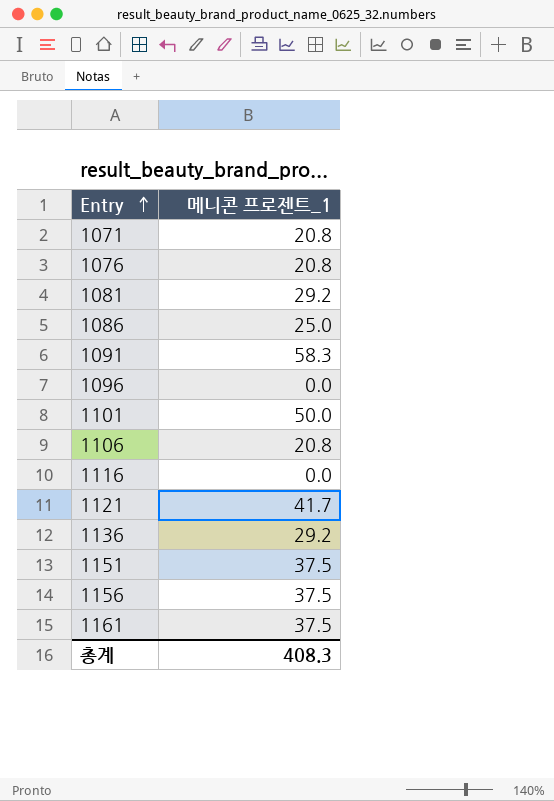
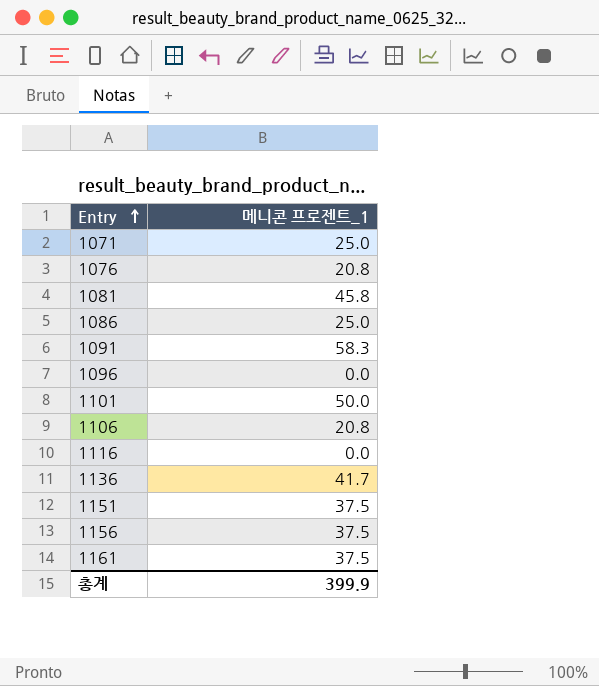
row 1121: 41.7 -> none
1071 | 메니콘 프로젠트_1: 20.8 -> 25.0
1081 | 메니콘 프로젠트_1: 29.2 -> 45.8
1136 | 메니콘 프로젠트_1: 29.2 -> 41.7
총계 | 메니콘 프로젠트_1: 408.3 -> 399.9

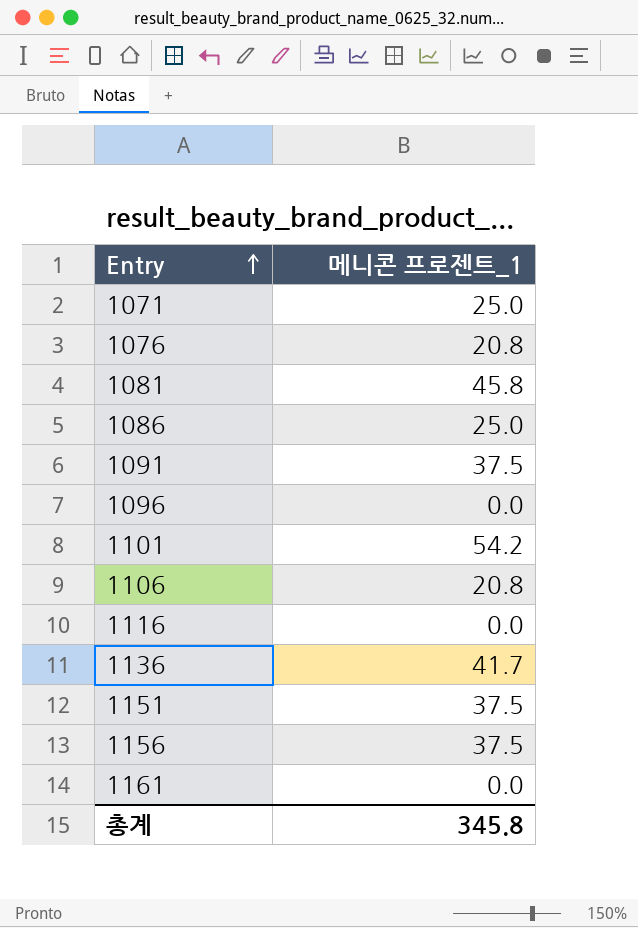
1091 | 메니콘 프로젠트_1: 58.3 -> 37.5
1101 | 메니콘 프로젠트_1: 50.0 -> 54.2
1161 | 메니콘 프로젠트_1: 37.5 -> 0.0
총계 | 메니콘 프로젠트_1: 399.9 -> 345.8

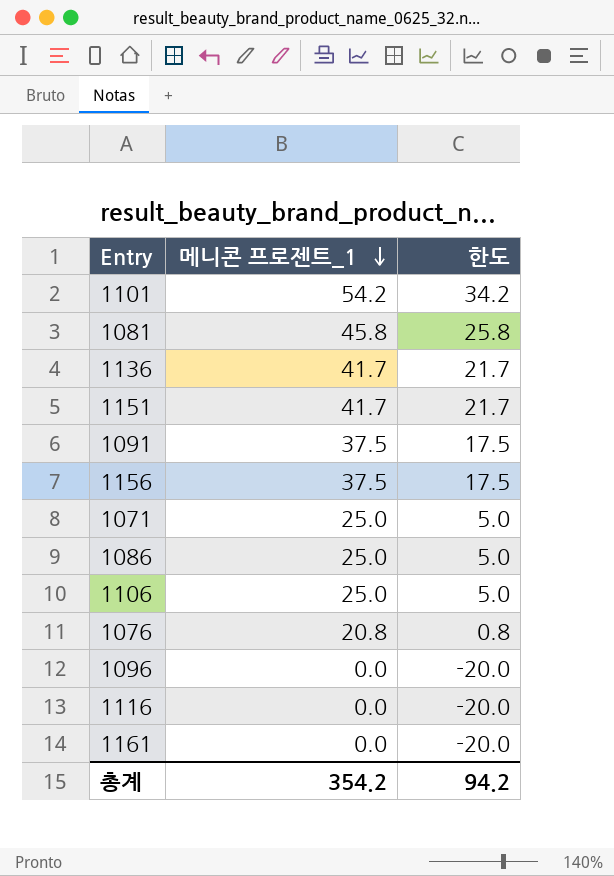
row order: Entry ascending -> 메니콘 프로젠트_1 descending
column 한도 | formula: none -> [메니콘 프로젠트_1] - 20
1151 | 메니콘 프로젠트_1: 37.5 -> 41.7
1106 | 메니콘 프로젠트_1: 20.8 -> 25.0
총계 | 메니콘 프로젠트_1: 345.8 -> 354.2

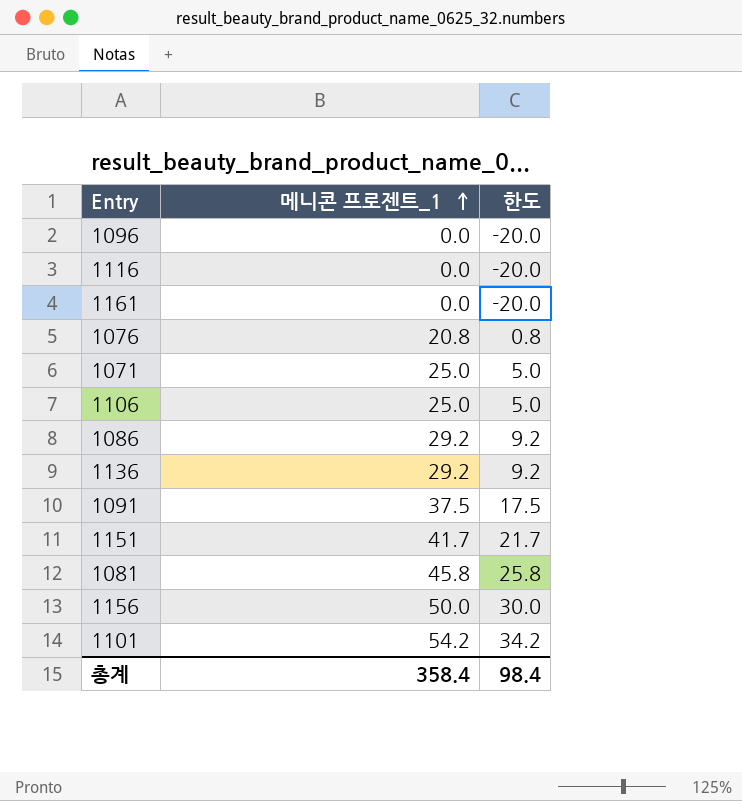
row order: 메니콘 프로젠트_1 descending -> 메니콘 프로젠트_1 ascending
1086 | 메니콘 프로젠트_1: 25.0 -> 29.2
1086 | 한도: 5.0 -> 9.2
1136 | 메니콘 프로젠트_1: 41.7 -> 29.2
1136 | 한도: 21.7 -> 9.2
1156 | 메니콘 프로젠트_1: 37.5 -> 50.0
1156 | 한도: 17.5 -> 30.0
총계 | 메니콘 프로젠트_1: 354.2 -> 358.4
총계 | 한도: 94.2 -> 98.4

